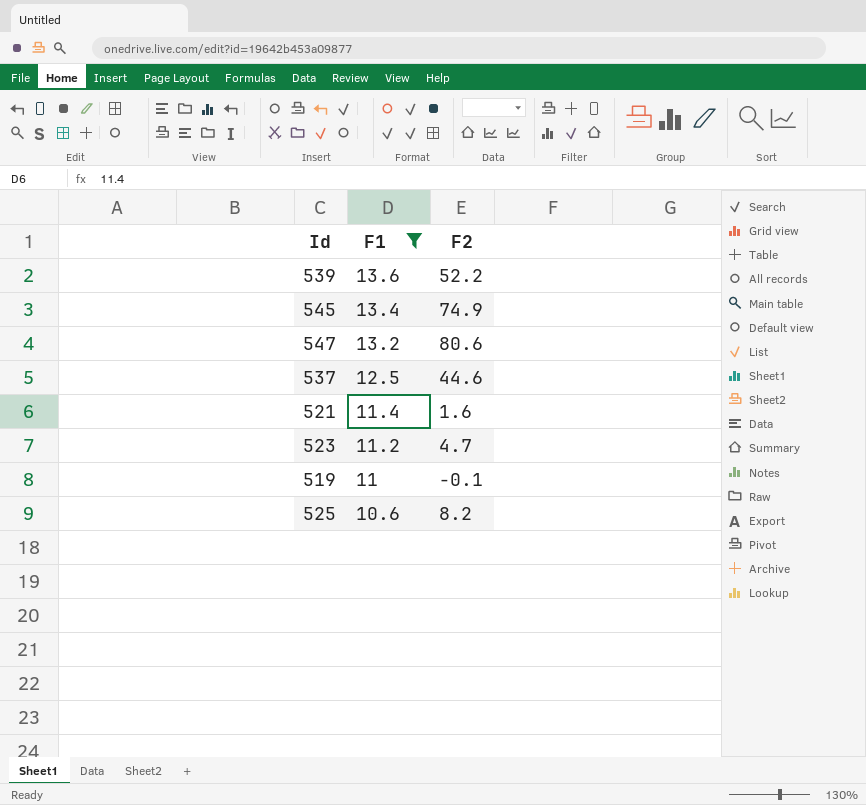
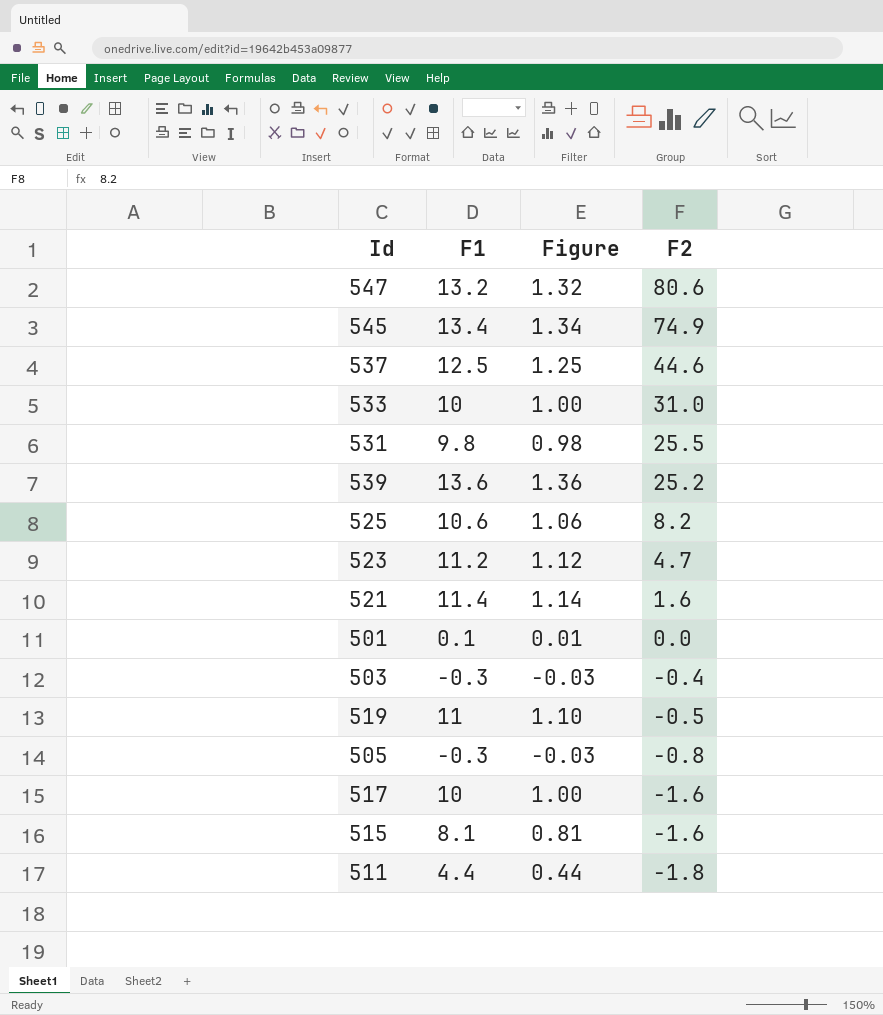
filter: F1 >= 10.6 -> none
row order: F1 descending -> F2 descending
column Figure | formula: none -> [F1] * 0.1
539 | F2: 52.2 -> 25.2
519 | F2: -0.1 -> -0.5

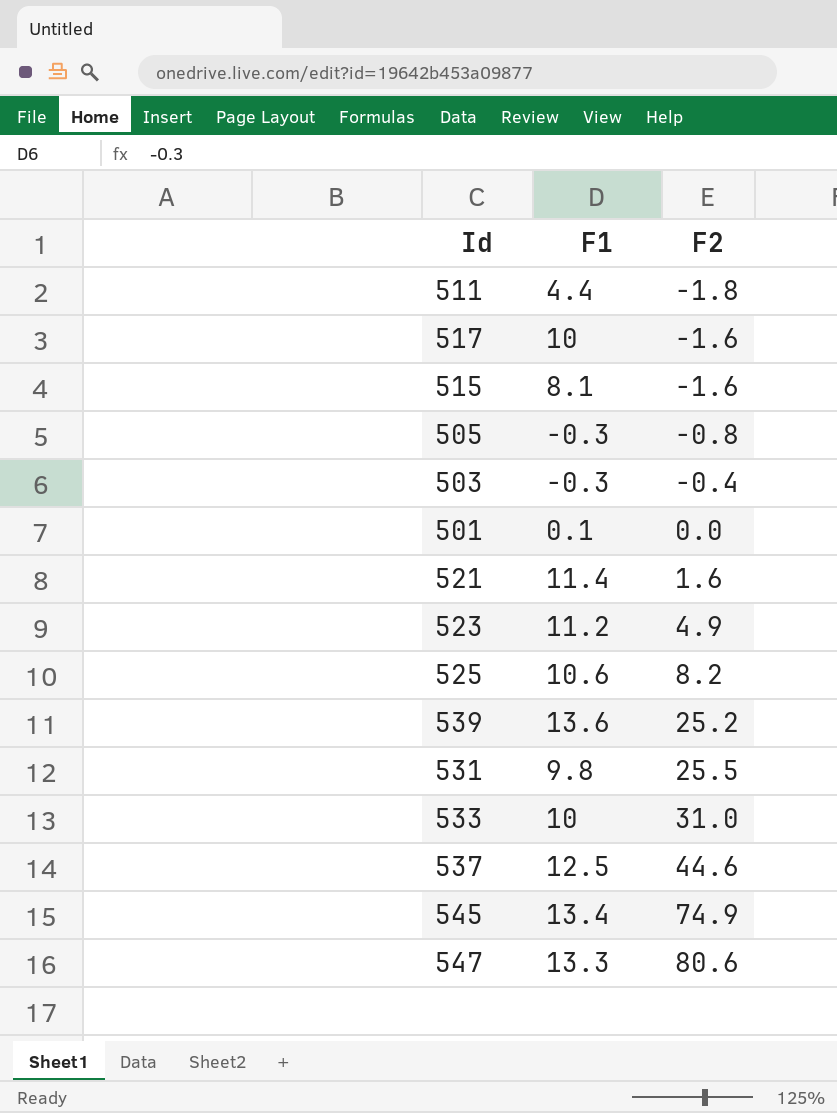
row order: F2 descending -> F2 ascending
column Figure | formula: [F1] * 0.1 -> none
row 519: 11 | 1.10 | -0.5 -> none
523 | F2: 4.7 -> 4.9
547 | F1: 13.2 -> 13.3

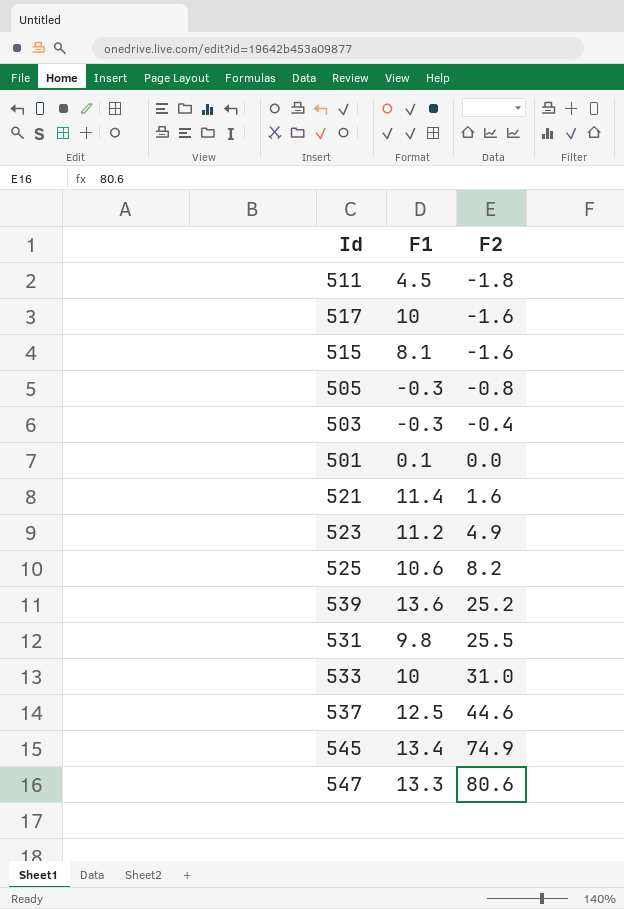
511 | F1: 4.4 -> 4.5

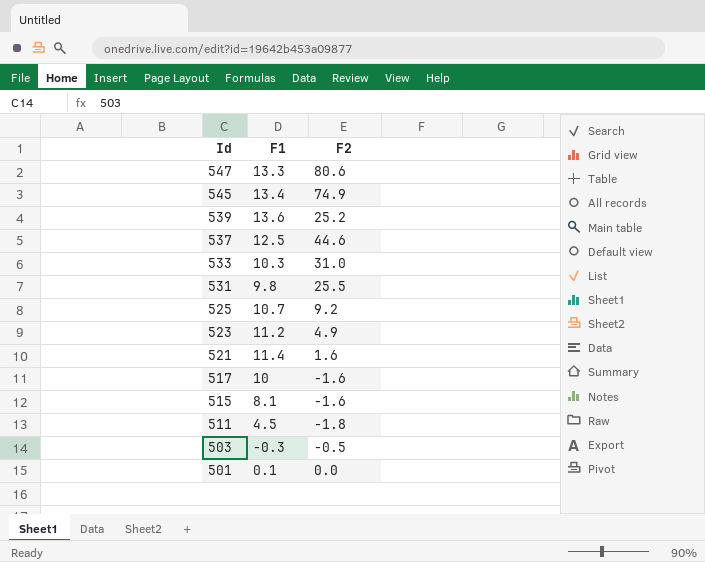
row order: F2 ascending -> Id descending
row 505: -0.3 | -0.8 -> none
533 | F1: 10 -> 10.3
525 | F1: 10.6 -> 10.7
525 | F2: 8.2 -> 9.2
503 | F2: -0.4 -> -0.5

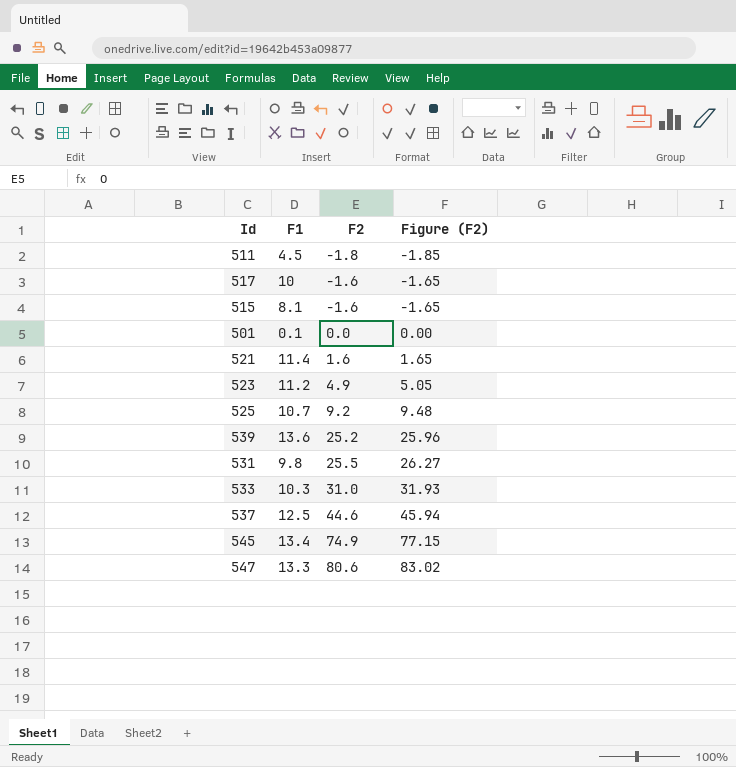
row order: Id descending -> F2 ascending
column Figure (F2) | formula: none -> [F2] * 1.03
row 503: -0.3 | -0.5 -> none

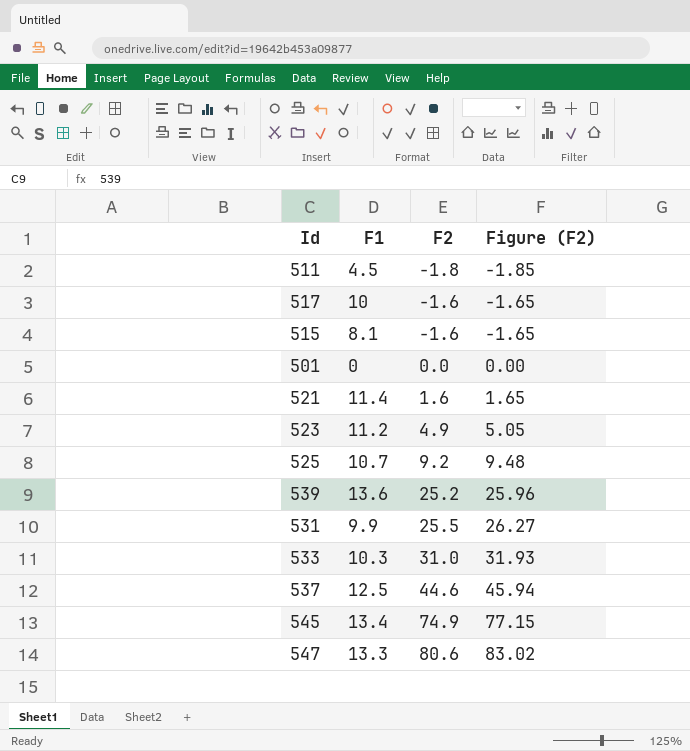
501 | F1: 0.1 -> 0
531 | F1: 9.8 -> 9.9

